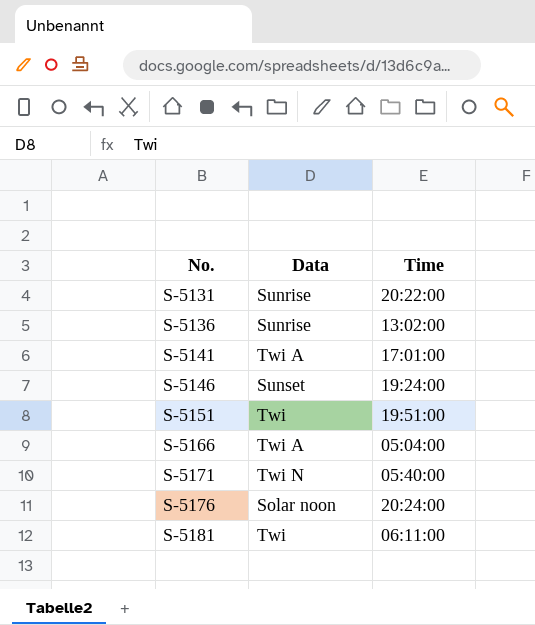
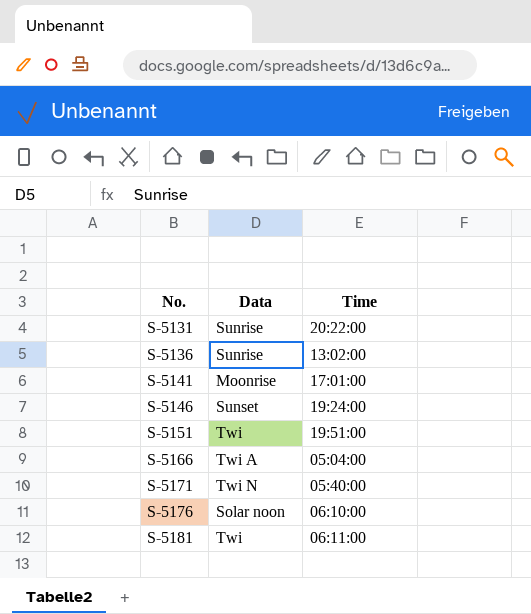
S-5141 | Data: Twi A -> Moonrise
S-5176 | Time: 20:24:00 -> 06:10:00

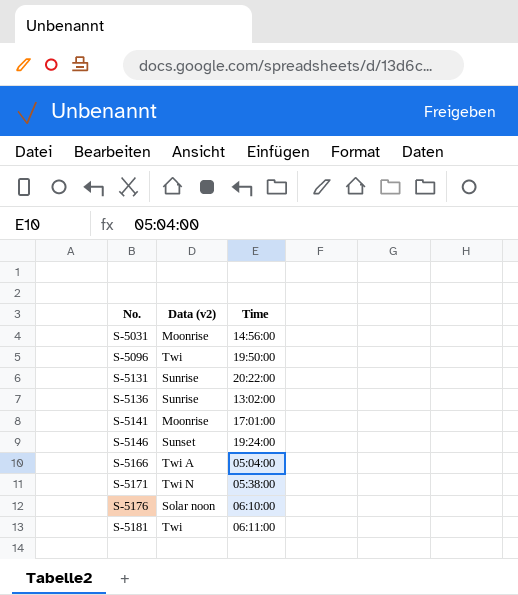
column name: Data -> Data (v2)
row S-5151: Twi | 19:51:00 -> none
row S-5031: none -> Moonrise | 14:56:00
row S-5096: none -> Twi | 19:50:00
S-5171 | Time: 05:40:00 -> 05:38:00

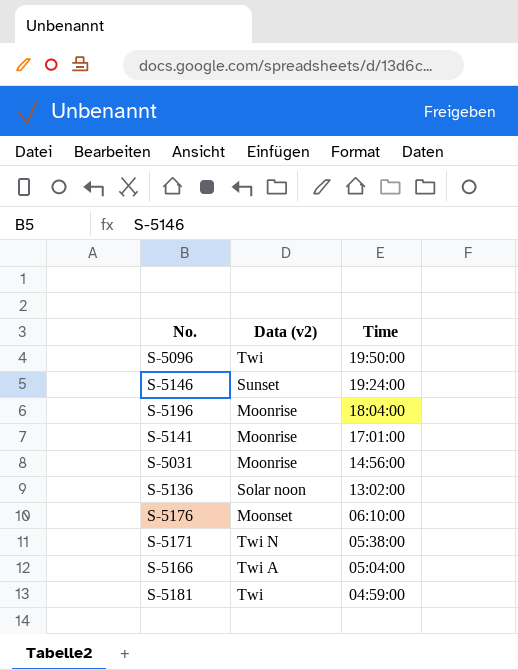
row order: No. ascending -> Time descending
row S-5131: Sunrise | 20:22:00 -> none
row S-5196: none -> Moonrise | 18:04:00
S-5136 | Data (v2): Sunrise -> Solar noon
S-5176 | Data (v2): Solar noon -> Moonset
S-5181 | Time: 06:11:00 -> 04:59:00

